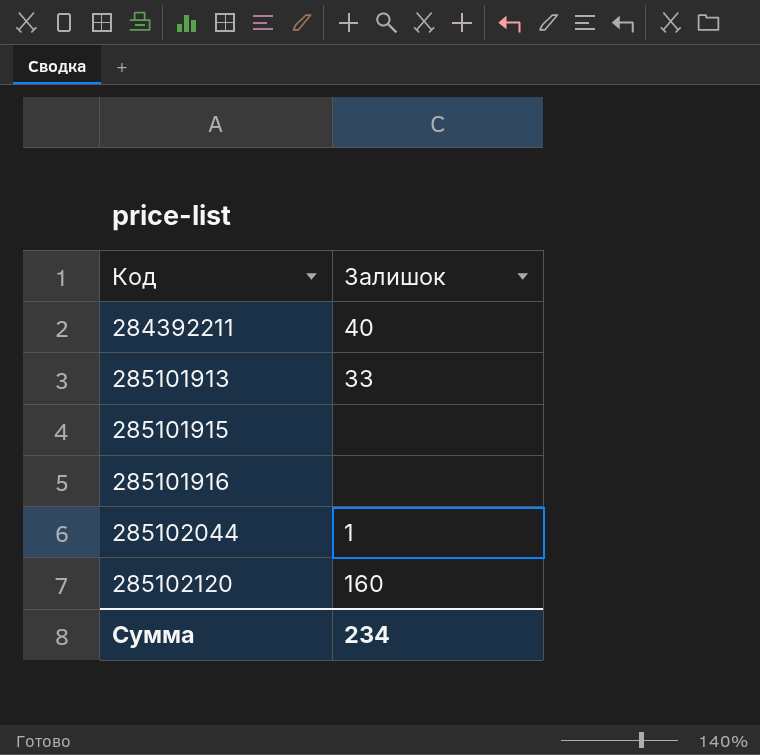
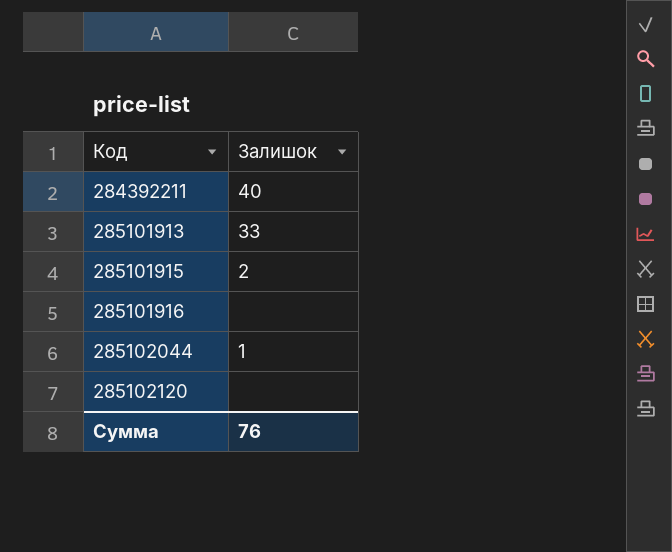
285101915 | Залишок: none -> 2
285102120 | Залишок: 160 -> none
Сумма | Залишок: 234 -> 76

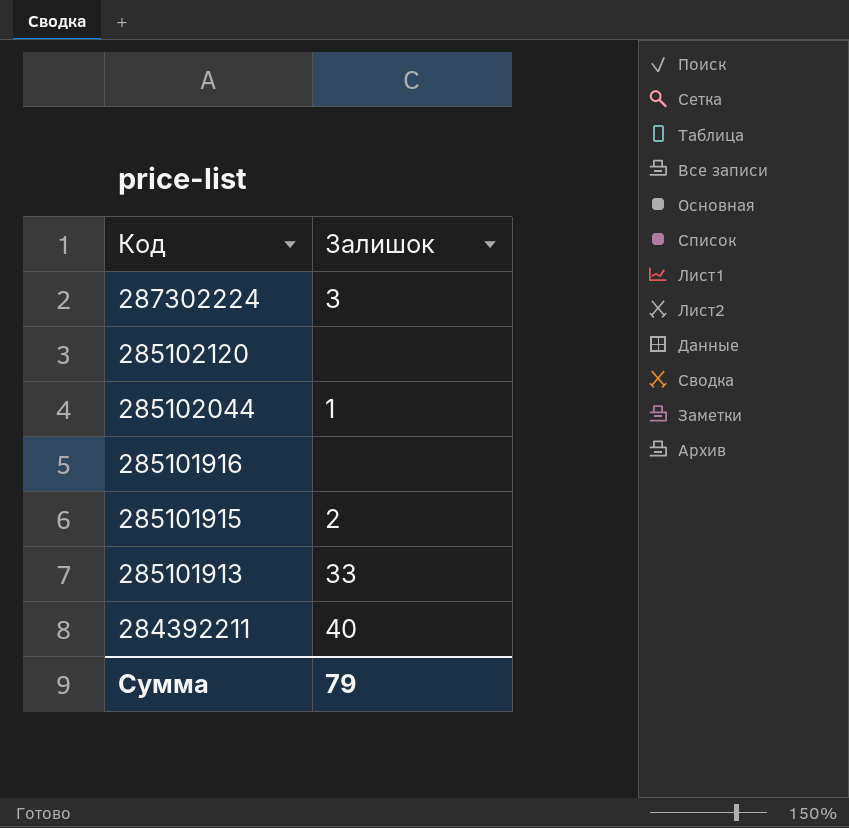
row order: Код ascending -> Код descending
row 287302224: none -> 3
Сумма | Залишок: 76 -> 79

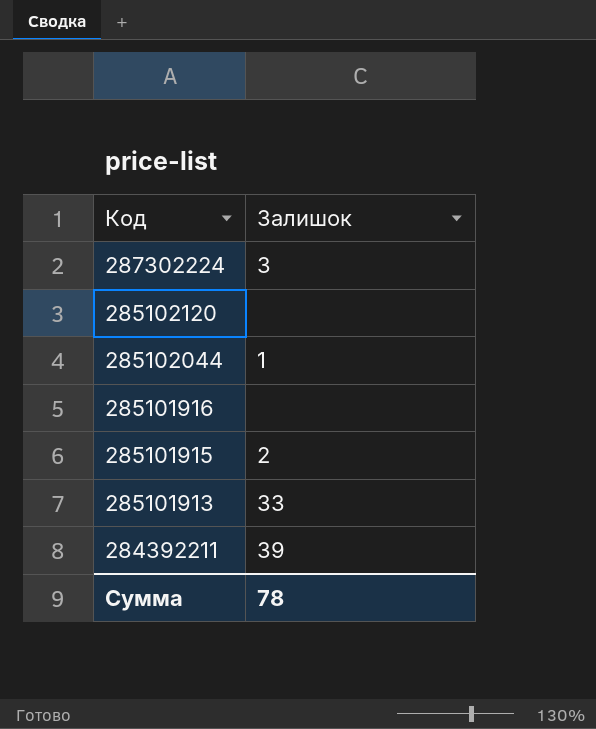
284392211 | Залишок: 40 -> 39
Сумма | Залишок: 79 -> 78

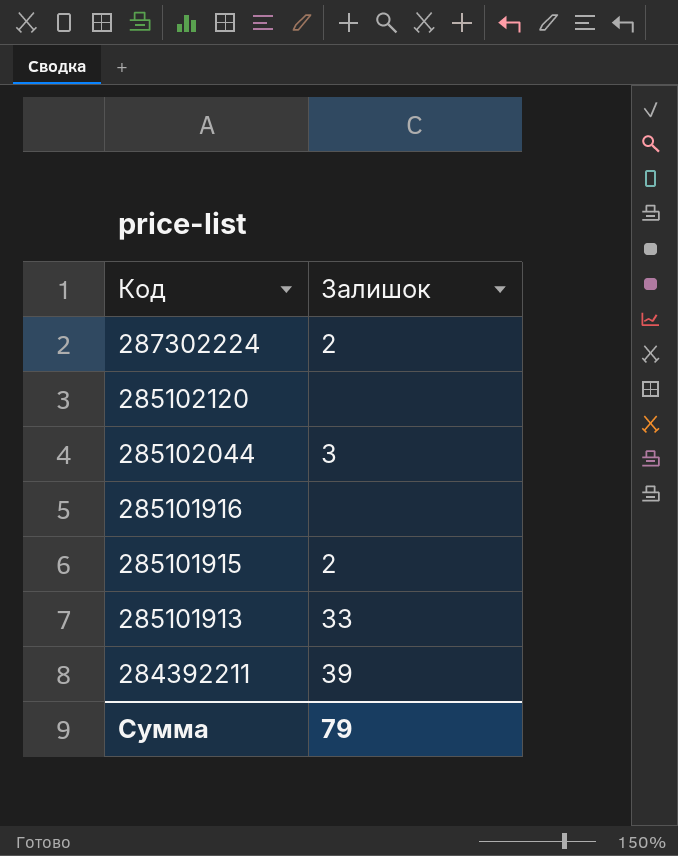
287302224 | Залишок: 3 -> 2
285102044 | Залишок: 1 -> 3
Сумма | Залишок: 78 -> 79

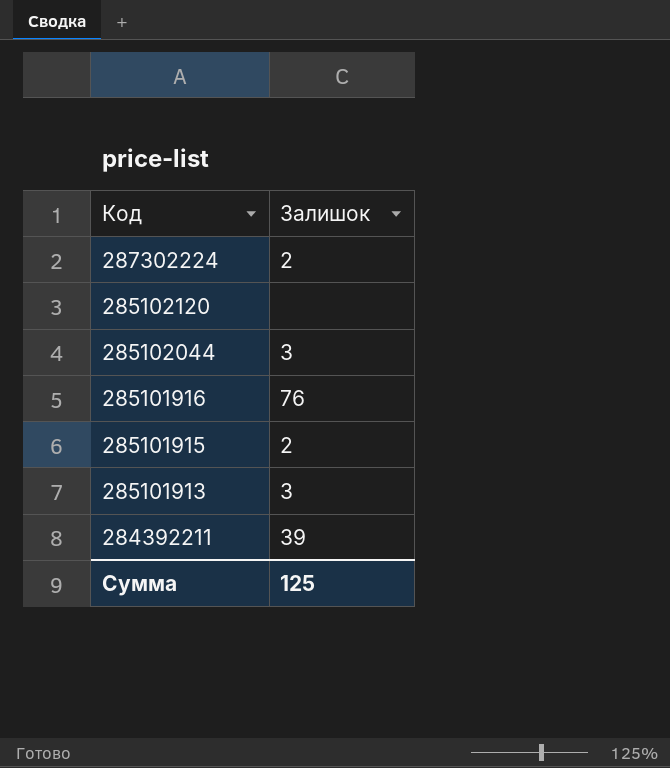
285101916 | Залишок: none -> 76
285101913 | Залишок: 33 -> 3
Сумма | Залишок: 79 -> 125

